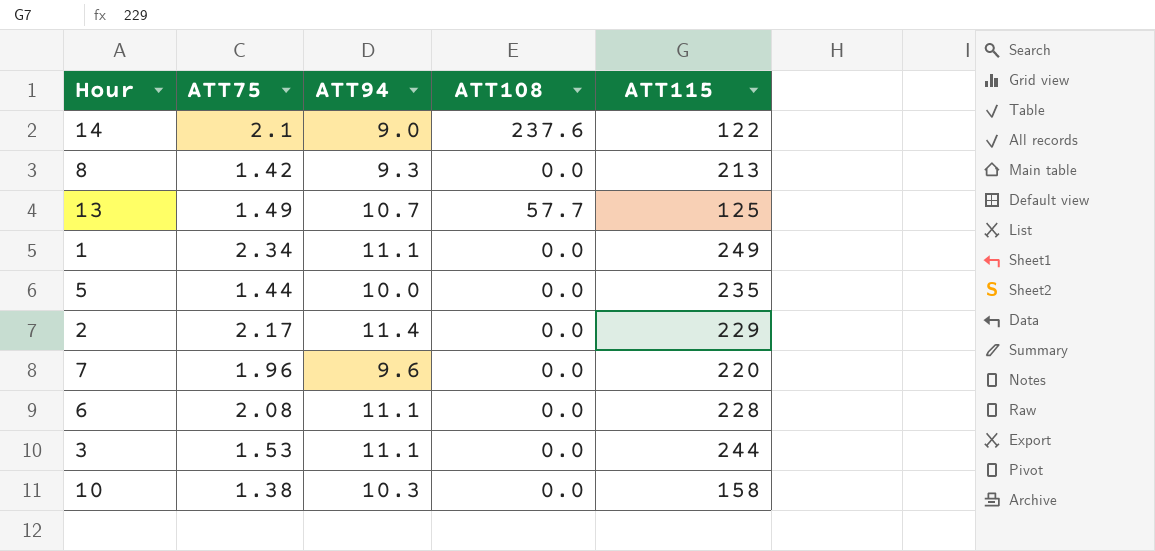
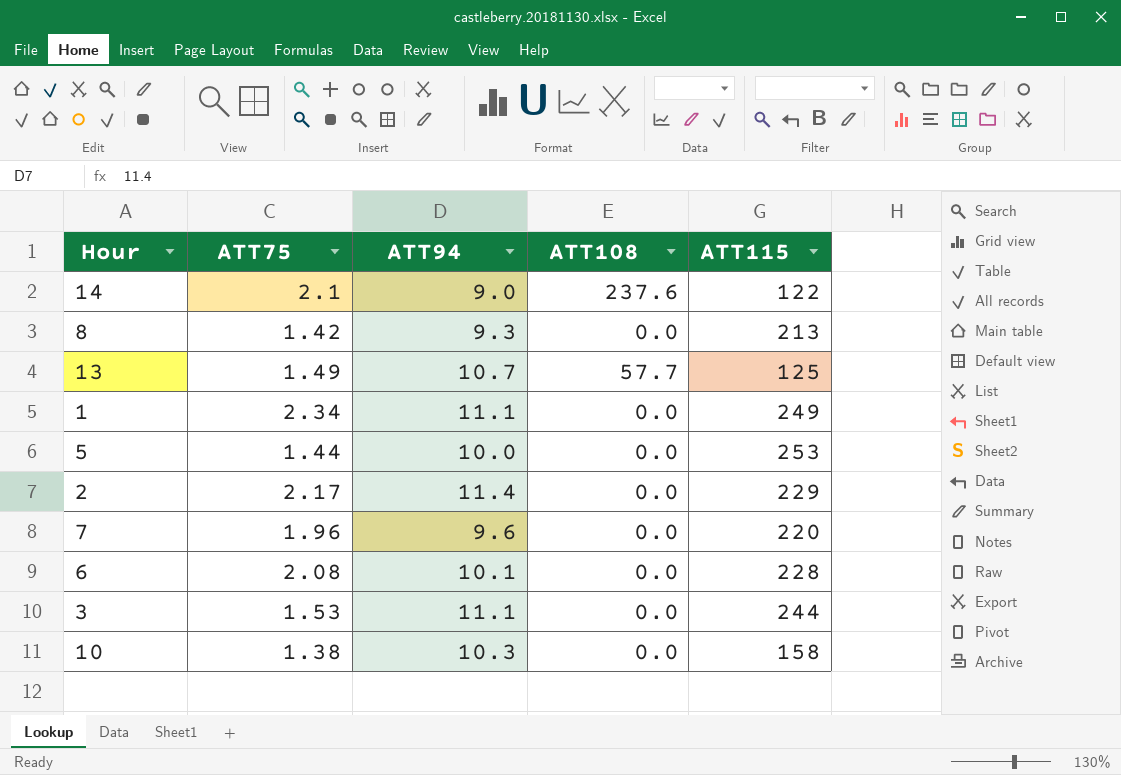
5 | ATT115: 235 -> 253
6 | ATT94: 11.1 -> 10.1

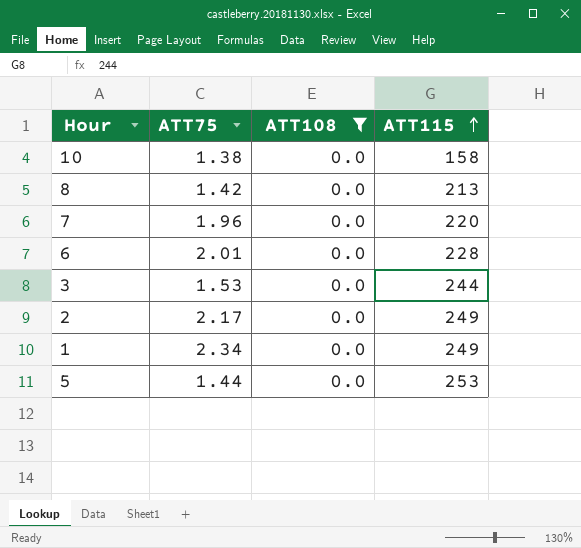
filter: none -> ATT108 = 0.0
row order: none -> ATT115 ascending
column ATT94 | position: 3 -> none
6 | ATT75: 2.08 -> 2.01
2 | ATT115: 229 -> 249

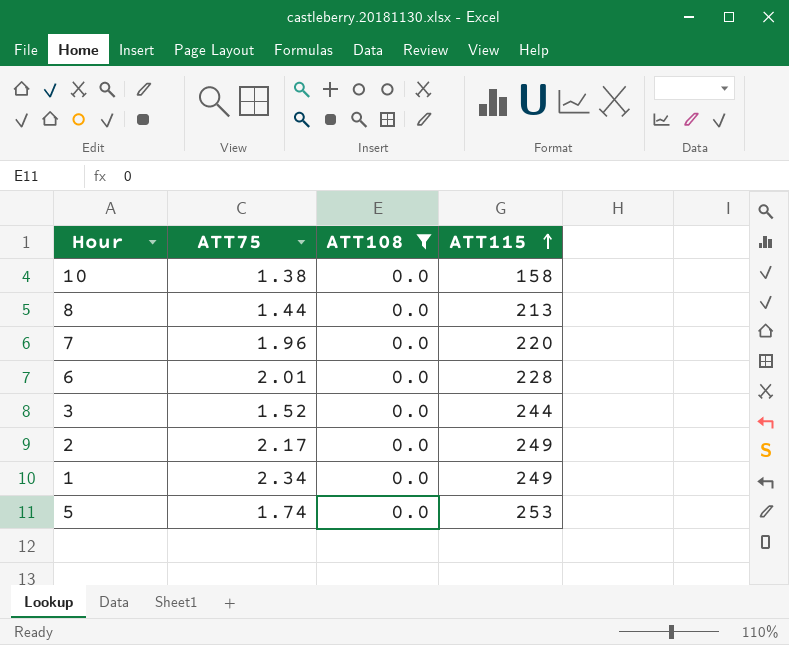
8 | ATT75: 1.42 -> 1.44
3 | ATT75: 1.53 -> 1.52
5 | ATT75: 1.44 -> 1.74

